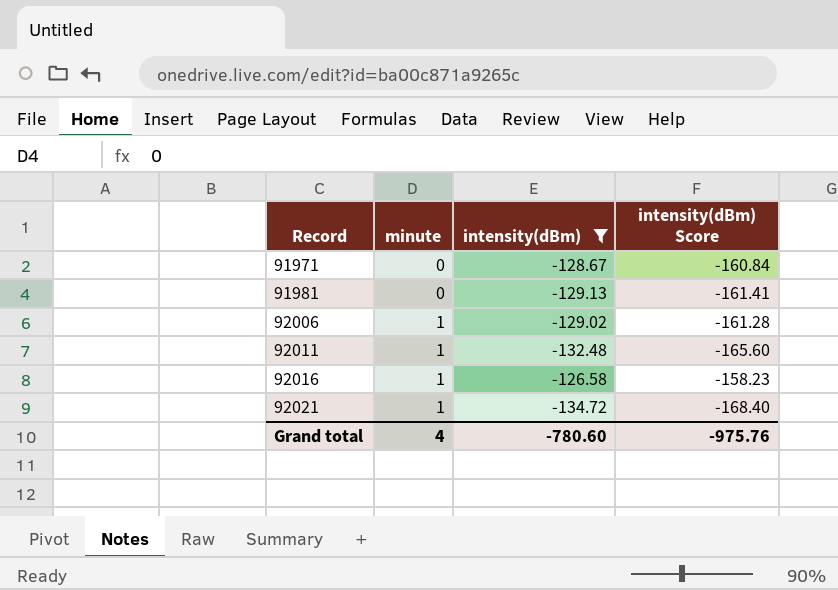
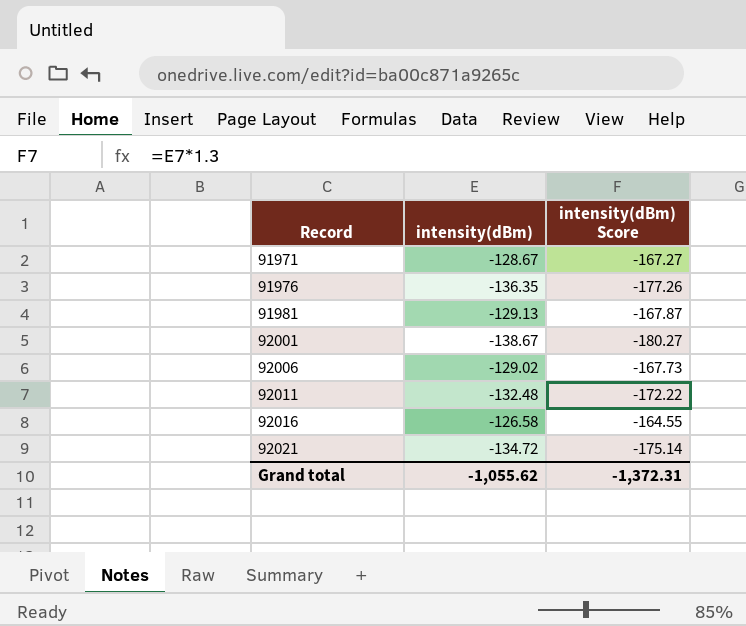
filter: intensity(dBm) >= -134.72 -> none
column minute | position: 2 -> none
column intensity(dBm) Score | formula: [intensity(dBm)] * 1.25 -> [intensity(dBm)] * 1.3
Grand total | intensity(dBm): -780.60 -> -1,055.62
Grand total | intensity(dBm) Score: -975.76 -> -1,372.31

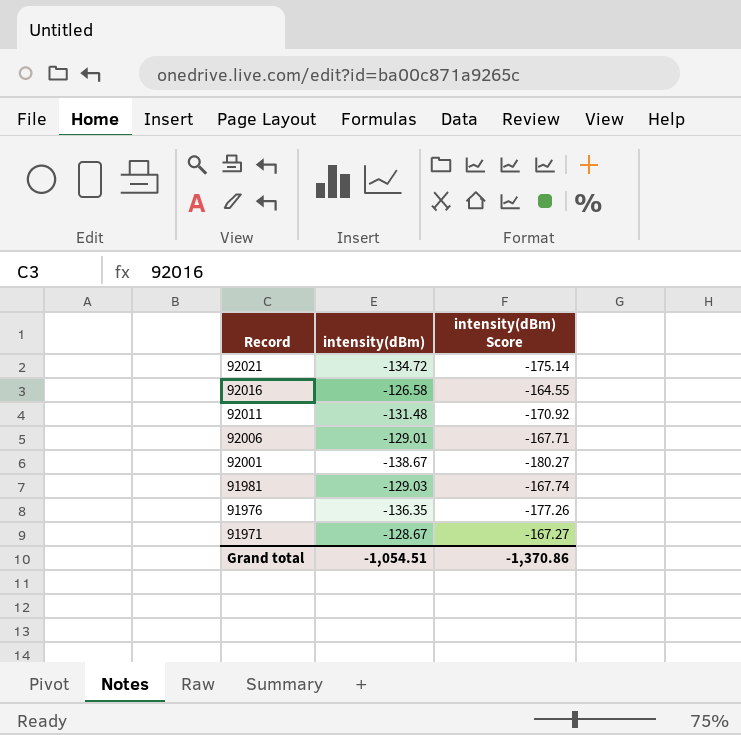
row order: Record ascending -> Record descending
92011 | intensity(dBm): -132.48 -> -131.48
92011 | intensity(dBm) Score: -172.22 -> -170.92
92006 | intensity(dBm): -129.02 -> -129.01
92006 | intensity(dBm) Score: -167.73 -> -167.71
91981 | intensity(dBm): -129.13 -> -129.03
91981 | intensity(dBm) Score: -167.87 -> -167.74
Grand total | intensity(dBm): -1,055.62 -> -1,054.51
Grand total | intensity(dBm) Score: -1,372.31 -> -1,370.86

